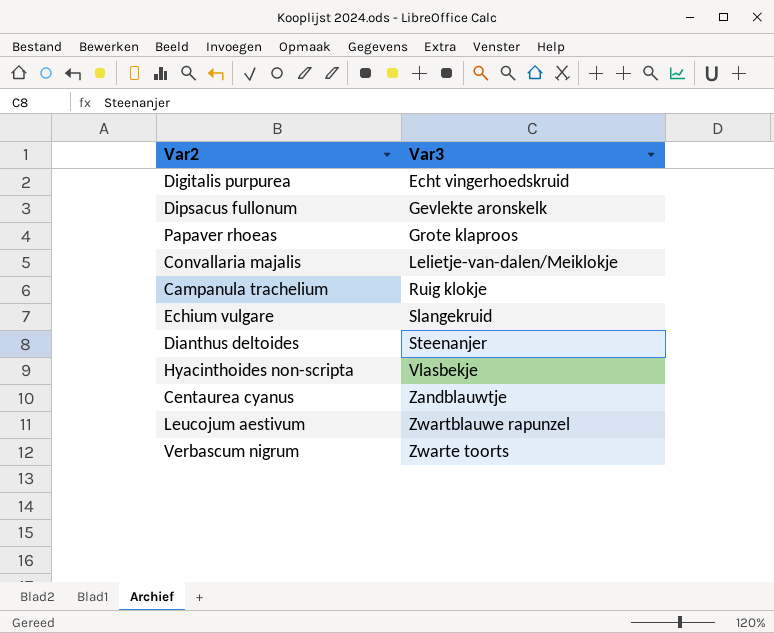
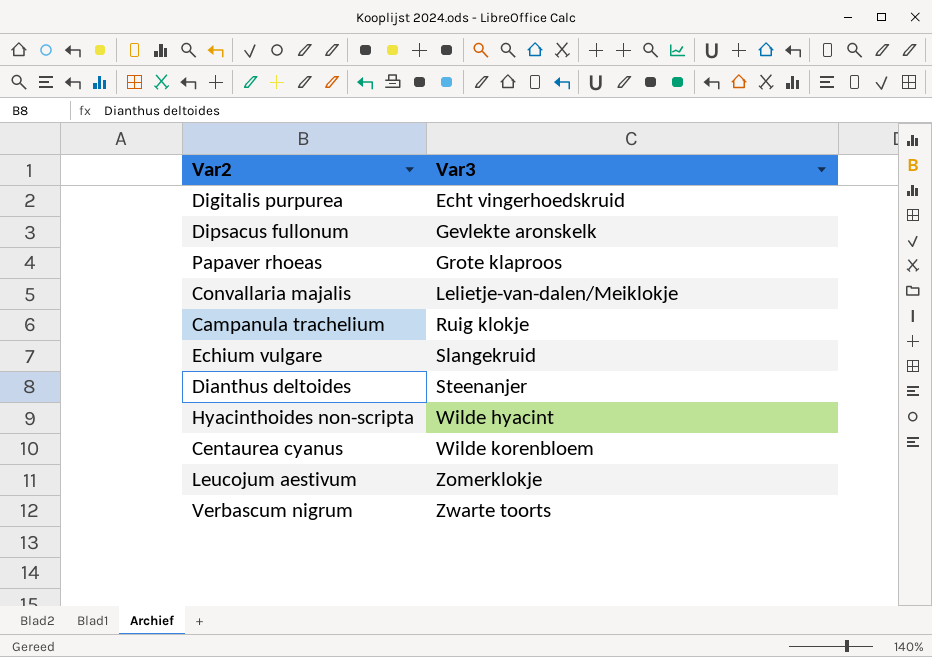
Hyacinthoides non-scripta | Var3: Vlasbekje -> Wilde hyacint
Centaurea cyanus | Var3: Zandblauwtje -> Wilde korenbloem
Leucojum aestivum | Var3: Zwartblauwe rapunzel -> Zomerklokje

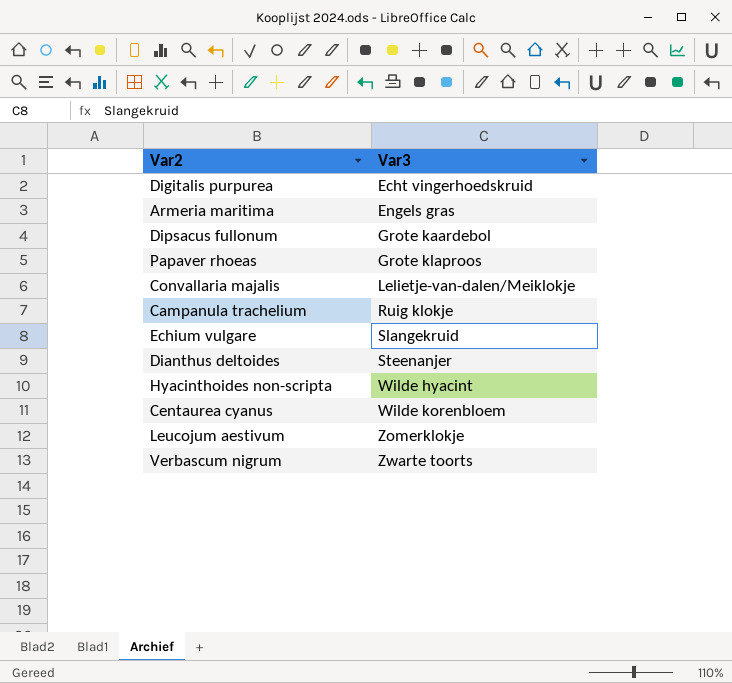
row Armeria maritima: none -> Engels gras
Dipsacus fullonum | Var3: Gevlekte aronskelk -> Grote kaardebol

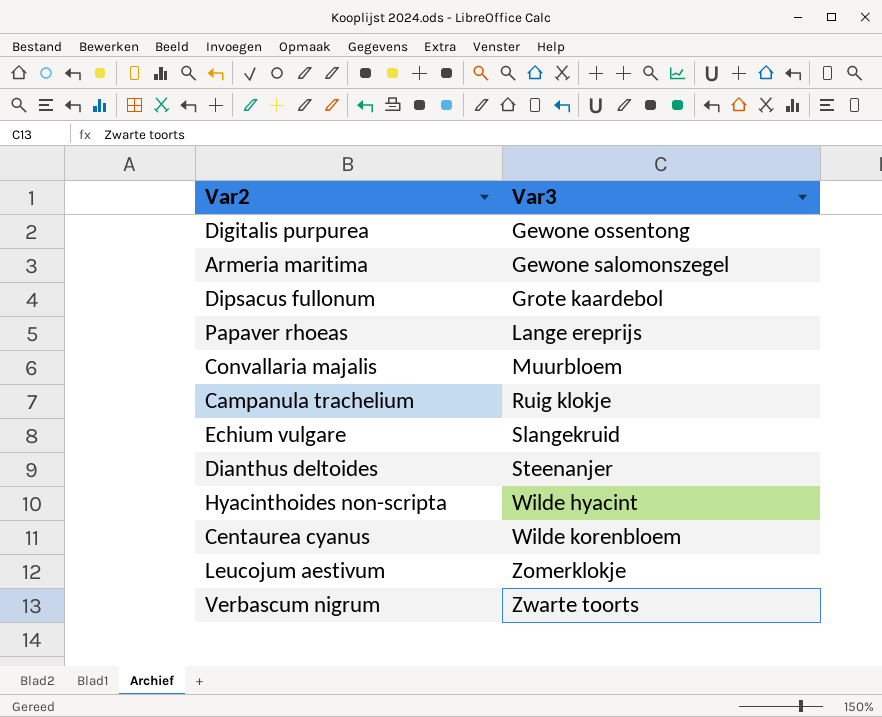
Digitalis purpurea | Var3: Echt vingerhoedskruid -> Gewone ossentong
Armeria maritima | Var3: Engels gras -> Gewone salomonszegel
Papaver rhoeas | Var3: Grote klaproos -> Lange ereprijs
Convallaria majalis | Var3: Lelietje-van-dalen/Meiklokje -> Muurbloem

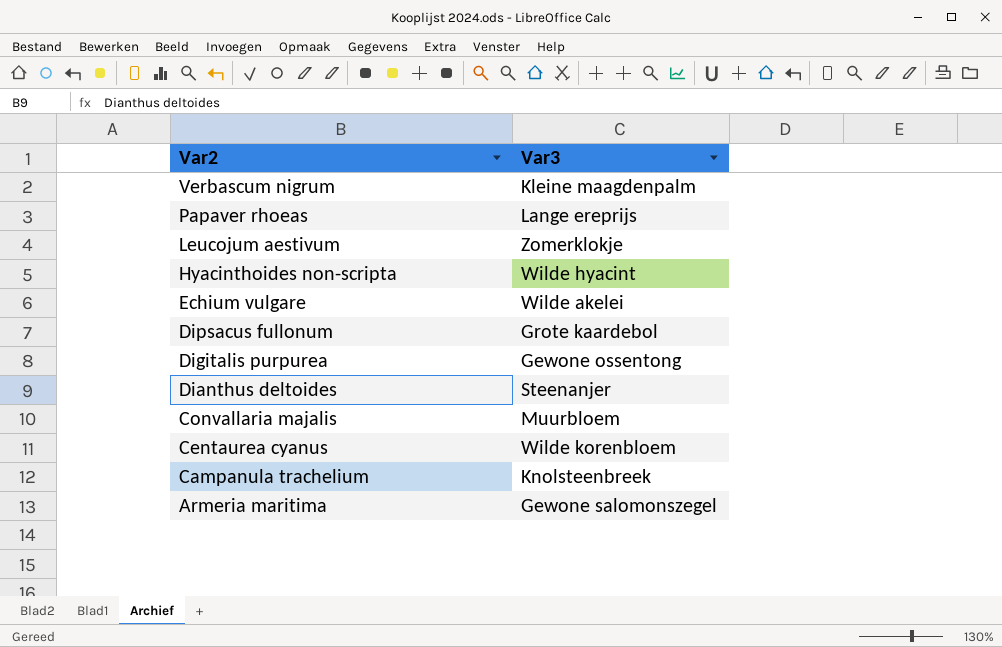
row order: Var3 ascending -> Var2 descending
Verbascum nigrum | Var3: Zwarte toorts -> Kleine maagdenpalm
Echium vulgare | Var3: Slangekruid -> Wilde akelei
Campanula trachelium | Var3: Ruig klokje -> Knolsteenbreek

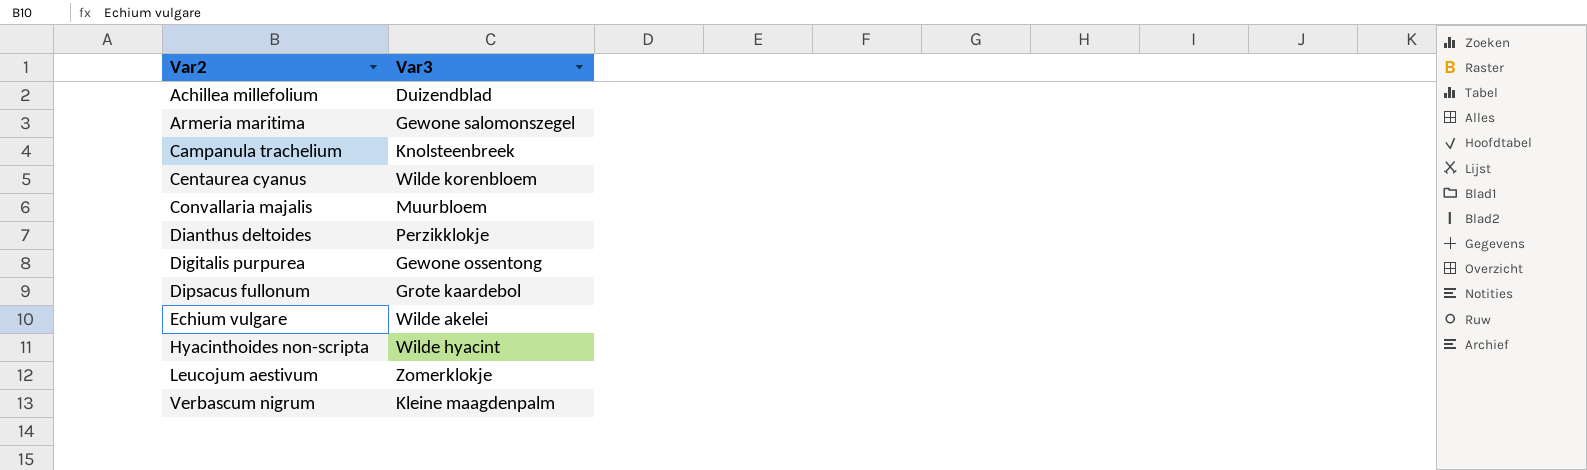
row order: Var2 descending -> Var2 ascending
row Papaver rhoeas: Lange ereprijs -> none
row Achillea millefolium: none -> Duizendblad
Dianthus deltoides | Var3: Steenanjer -> Perzikklokje

